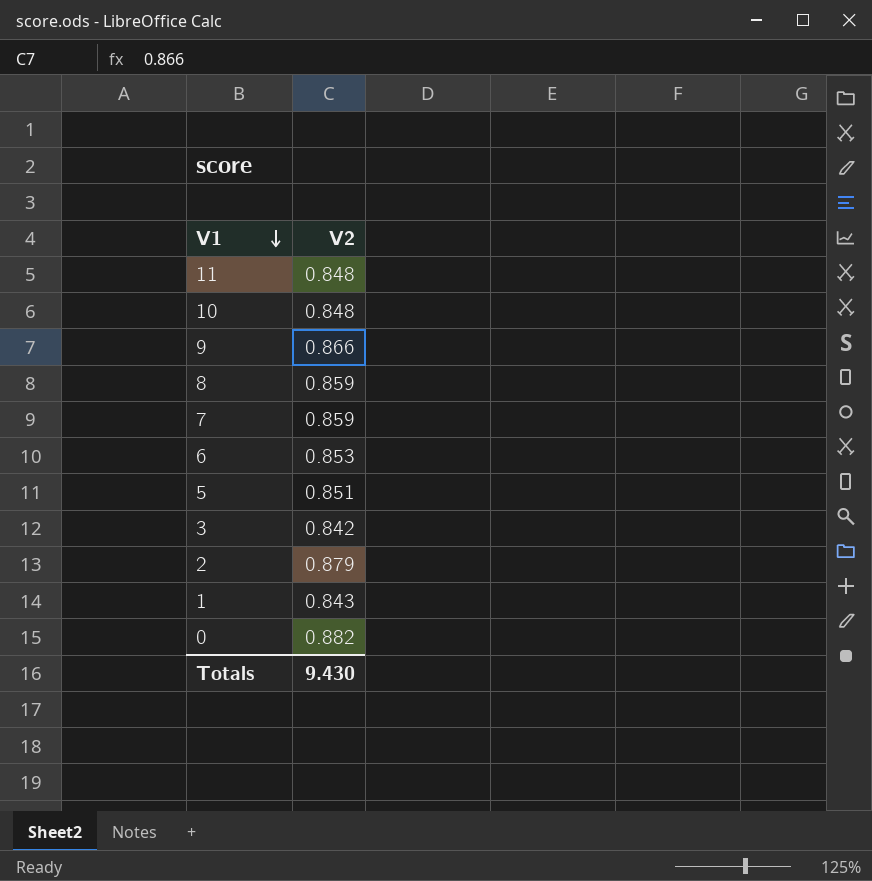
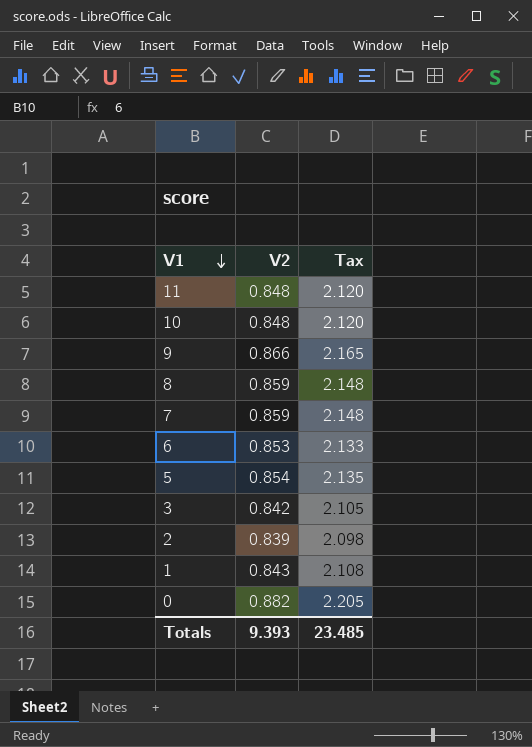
column Tax | formula: none -> [V2] * 2.5
5 | V2: 0.851 -> 0.854
2 | V2: 0.879 -> 0.839
Totals | V2: 9.430 -> 9.393

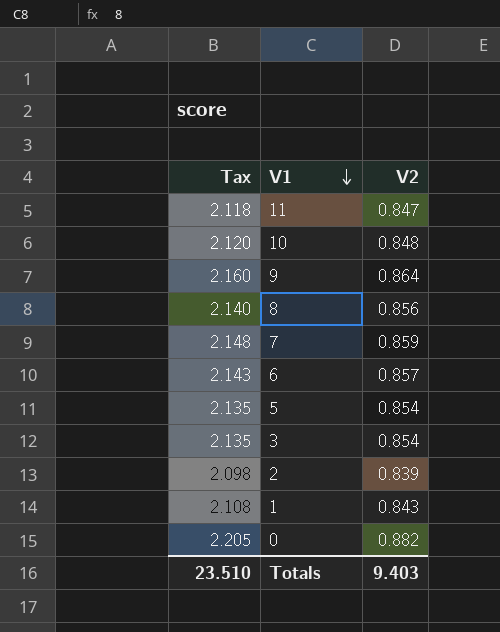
column Tax | position: 3 -> 1
11 | Tax: 2.120 -> 2.118
11 | V2: 0.848 -> 0.847
9 | Tax: 2.165 -> 2.160
9 | V2: 0.866 -> 0.864
8 | Tax: 2.148 -> 2.140
8 | V2: 0.859 -> 0.856
6 | Tax: 2.133 -> 2.143
6 | V2: 0.853 -> 0.857
3 | Tax: 2.105 -> 2.135
3 | V2: 0.842 -> 0.854
Totals | Tax: 23.485 -> 23.510
Totals | V2: 9.393 -> 9.403

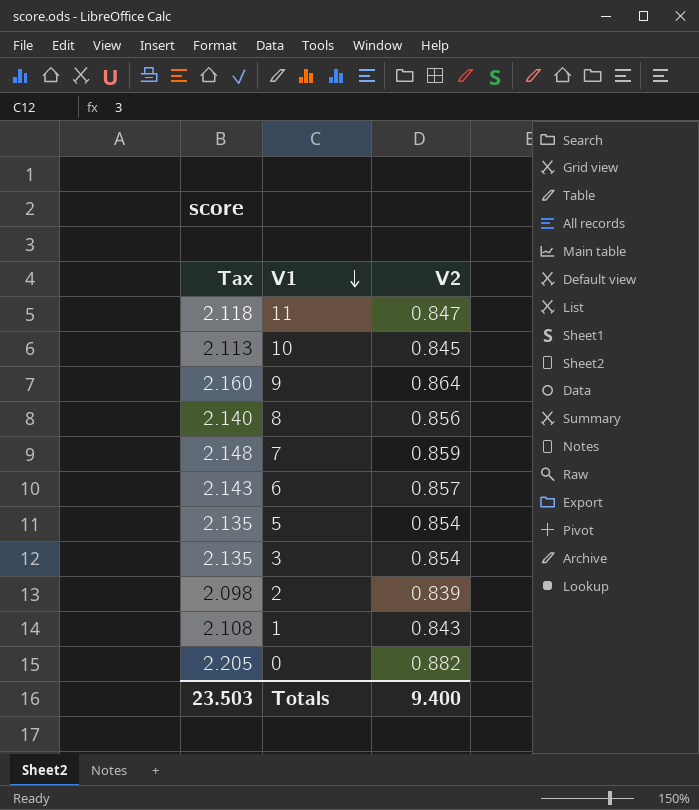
10 | Tax: 2.120 -> 2.113
10 | V2: 0.848 -> 0.845
Totals | Tax: 23.510 -> 23.503
Totals | V2: 9.403 -> 9.400

